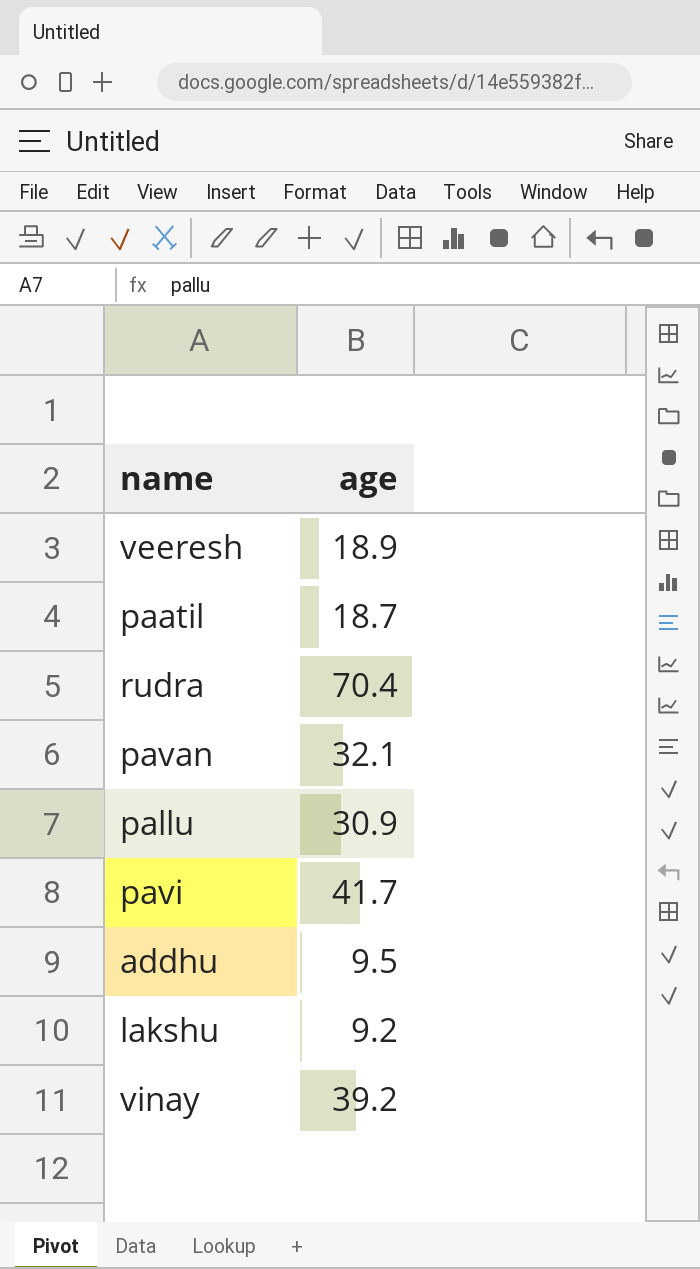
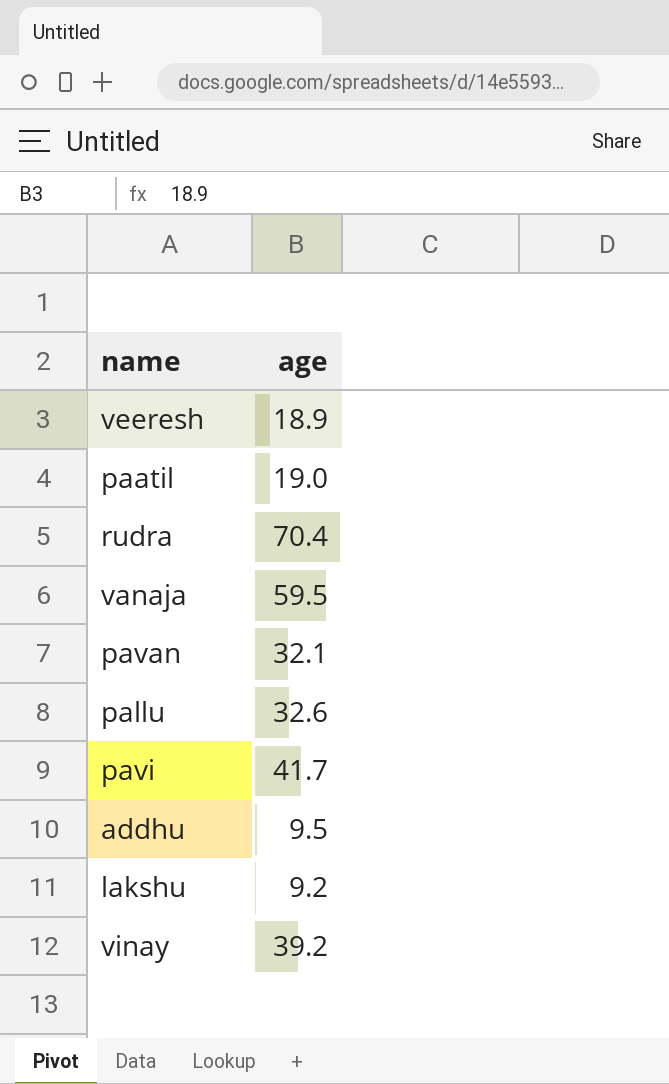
paatil | age: 18.7 -> 19.0
row vanaja: none -> 59.5
pallu | age: 30.9 -> 32.6

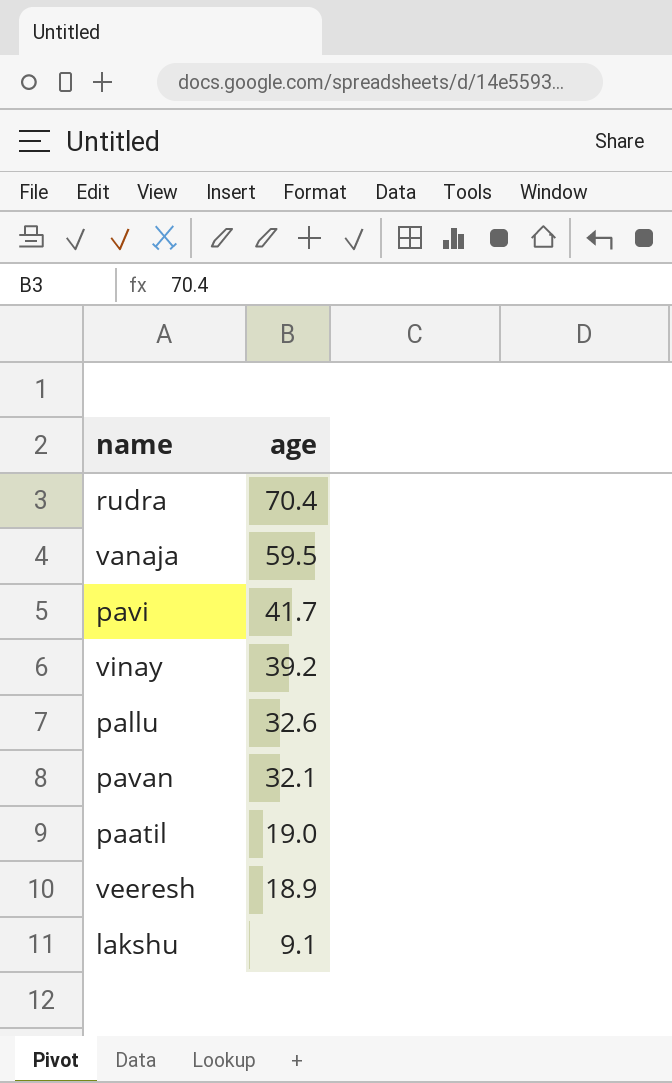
row order: none -> age descending
row addhu: 9.5 -> none
lakshu | age: 9.2 -> 9.1

